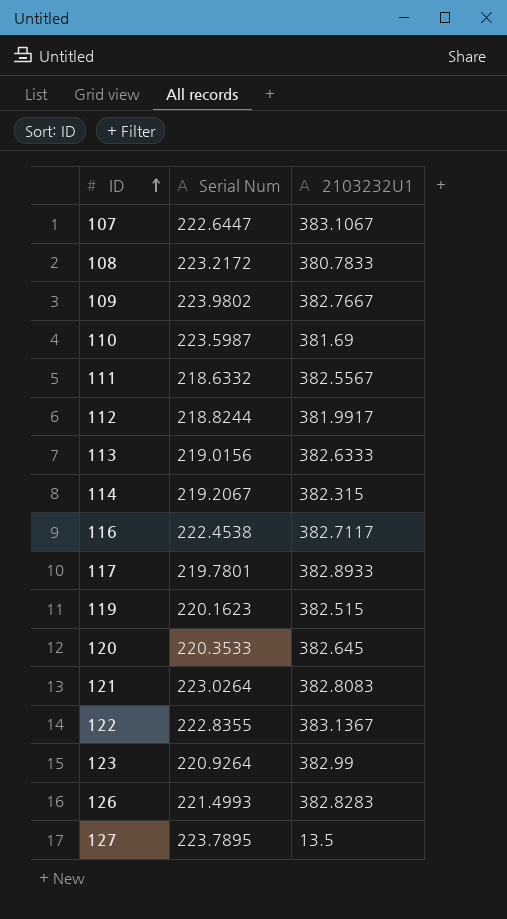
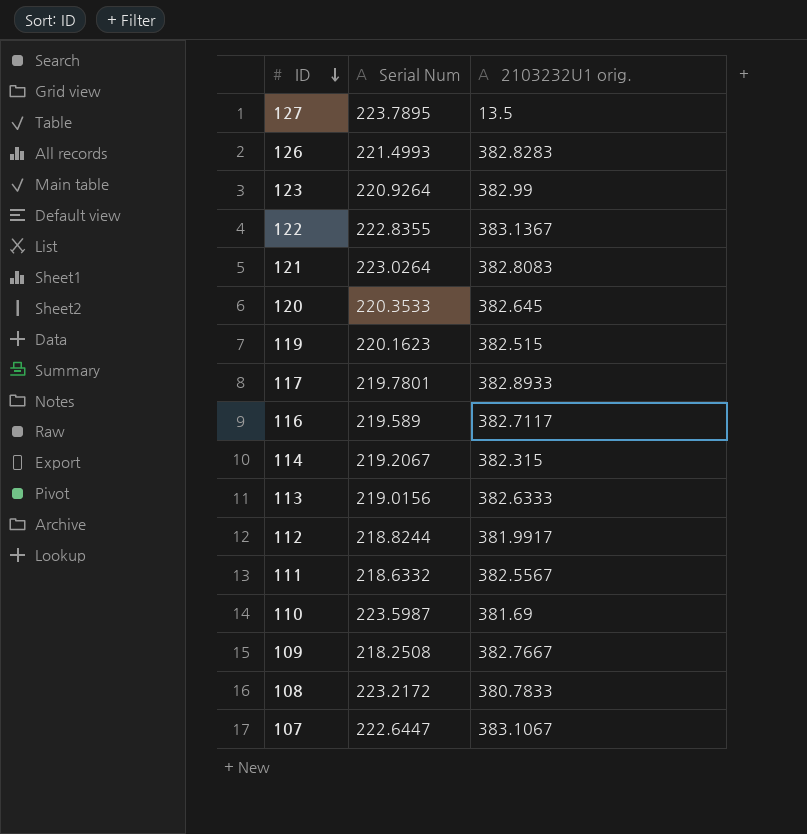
row order: ID ascending -> ID descending
column name: 2103232U1 -> 2103232U1 orig.
116 | Serial Num: 222.4538 -> 219.589
109 | Serial Num: 223.9802 -> 218.2508

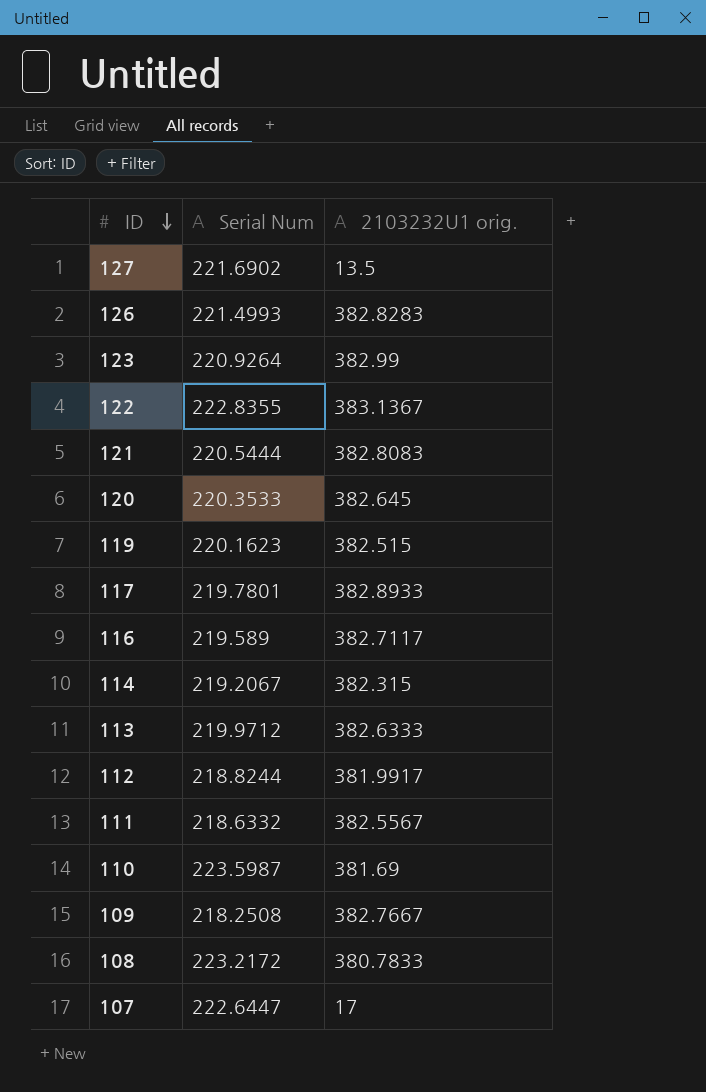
127 | Serial Num: 223.7895 -> 221.6902
121 | Serial Num: 223.0264 -> 220.5444
113 | Serial Num: 219.0156 -> 219.9712
107 | 2103232U1 orig.: 383.1067 -> 17

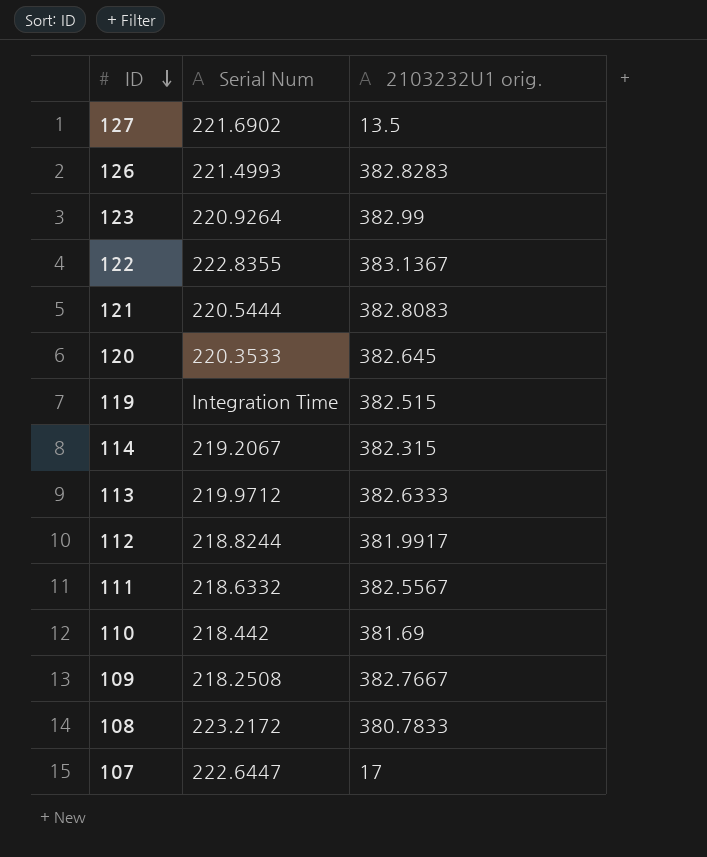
row 117: 219.7801 | 382.8933 -> none
row 116: 219.589 | 382.7117 -> none
119 | Serial Num: 220.1623 -> Integration Time
110 | Serial Num: 223.5987 -> 218.442

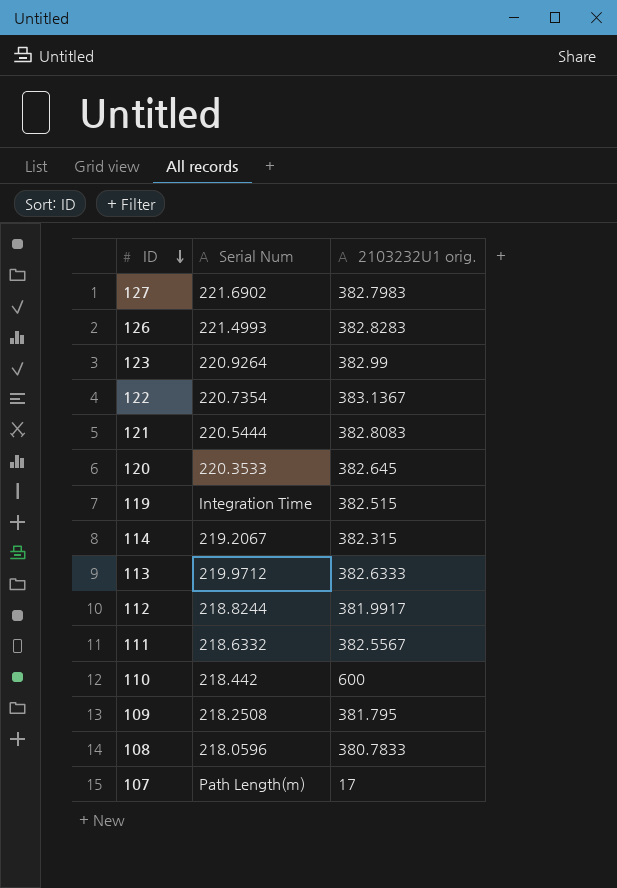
127 | 2103232U1 orig.: 13.5 -> 382.7983
122 | Serial Num: 222.8355 -> 220.7354
110 | 2103232U1 orig.: 381.69 -> 600
109 | 2103232U1 orig.: 382.7667 -> 381.795
108 | Serial Num: 223.2172 -> 218.0596
107 | Serial Num: 222.6447 -> Path Length(m)

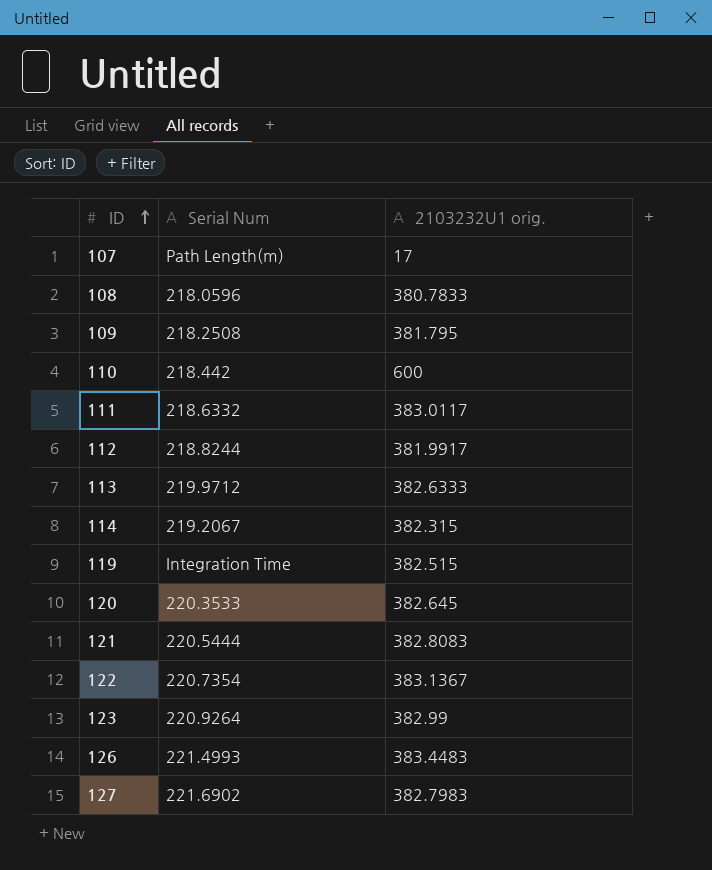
row order: ID descending -> ID ascending
111 | 2103232U1 orig.: 382.5567 -> 383.0117
126 | 2103232U1 orig.: 382.8283 -> 383.4483

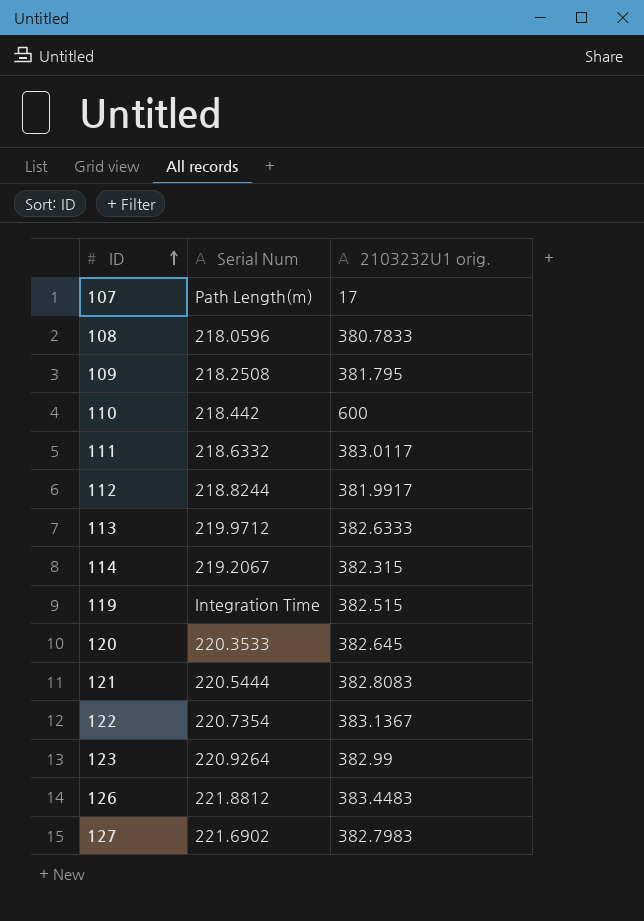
126 | Serial Num: 221.4993 -> 221.8812

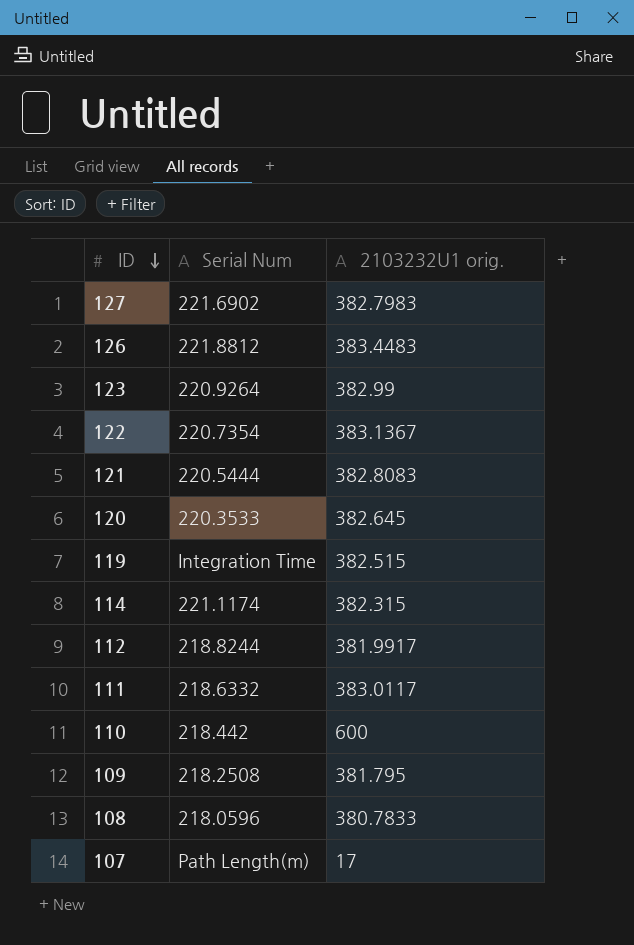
row order: ID ascending -> ID descending
row 113: 219.9712 | 382.6333 -> none
114 | Serial Num: 219.2067 -> 221.1174

